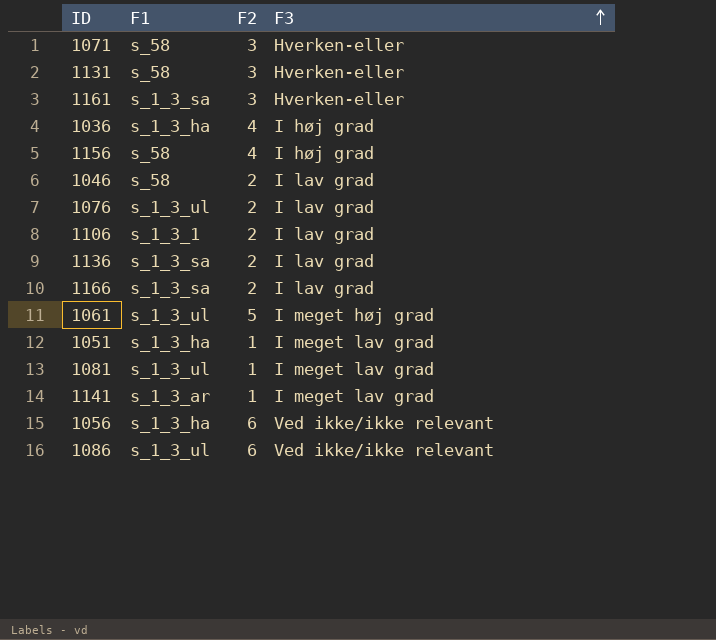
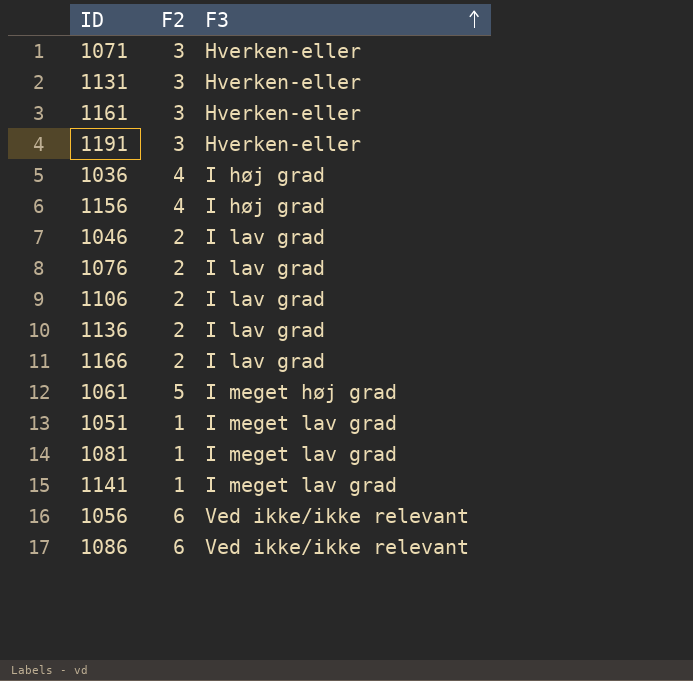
column F1 | position: 2 -> none
row 1191: none -> 3 | Hverken-eller

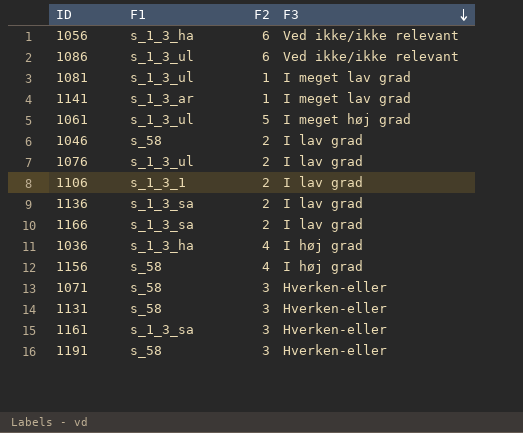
row order: F3 ascending -> F3 descending
column F1 | position: none -> 2
row 1051: 1 | I meget lav grad -> none

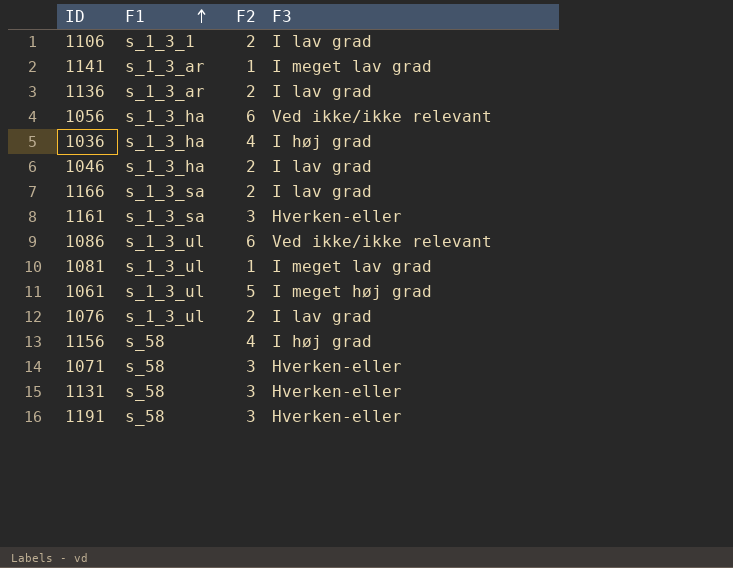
row order: F3 descending -> F1 ascending
1136 | F1: s_1_3_sa -> s_1_3_ar
1046 | F1: s_58 -> s_1_3_ha

